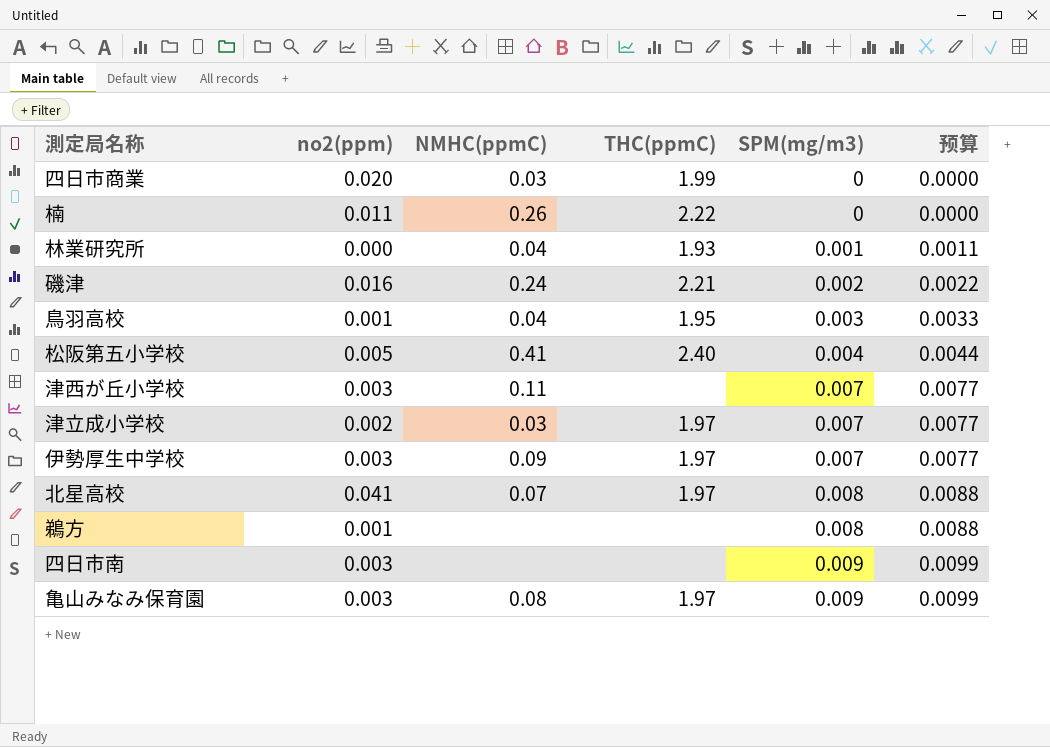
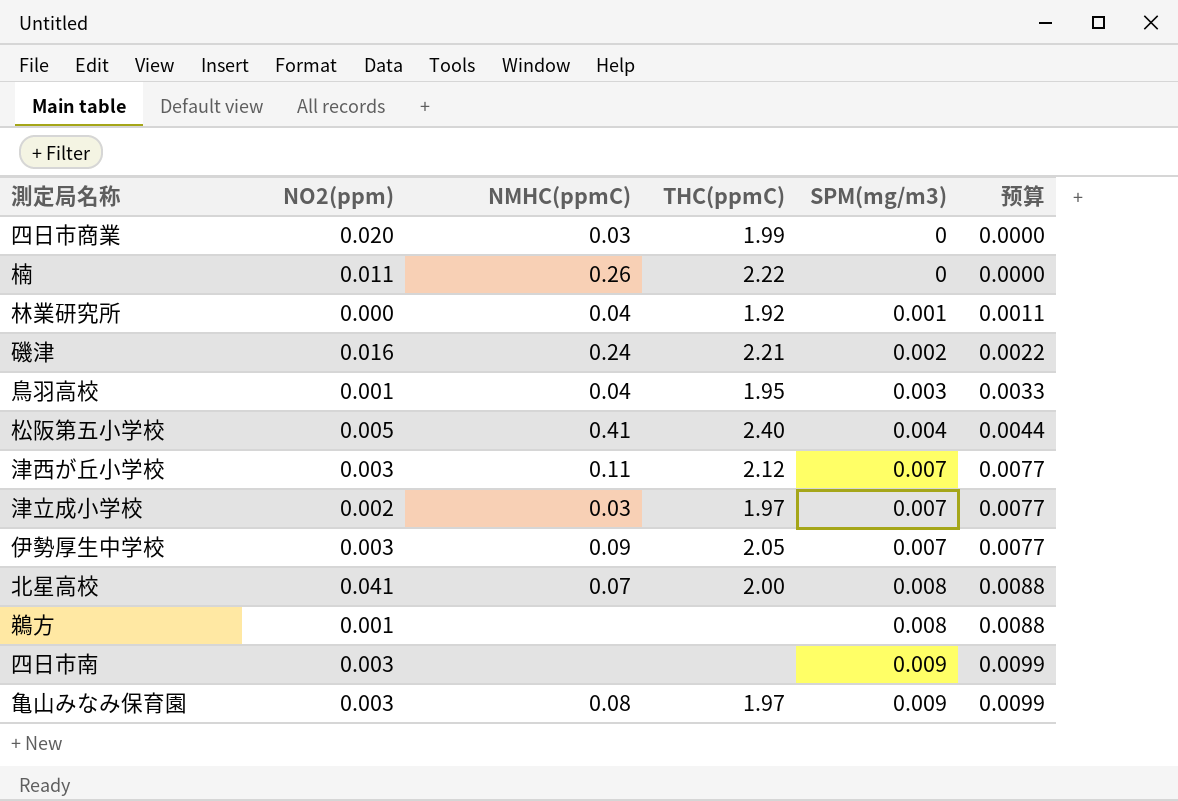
column name: no2(ppm) -> NO2(ppm)
林業研究所 | THC(ppmC): 1.93 -> 1.92
津西が丘小学校 | THC(ppmC): none -> 2.12
伊勢厚生中学校 | THC(ppmC): 1.97 -> 2.05
北星高校 | THC(ppmC): 1.97 -> 2.00

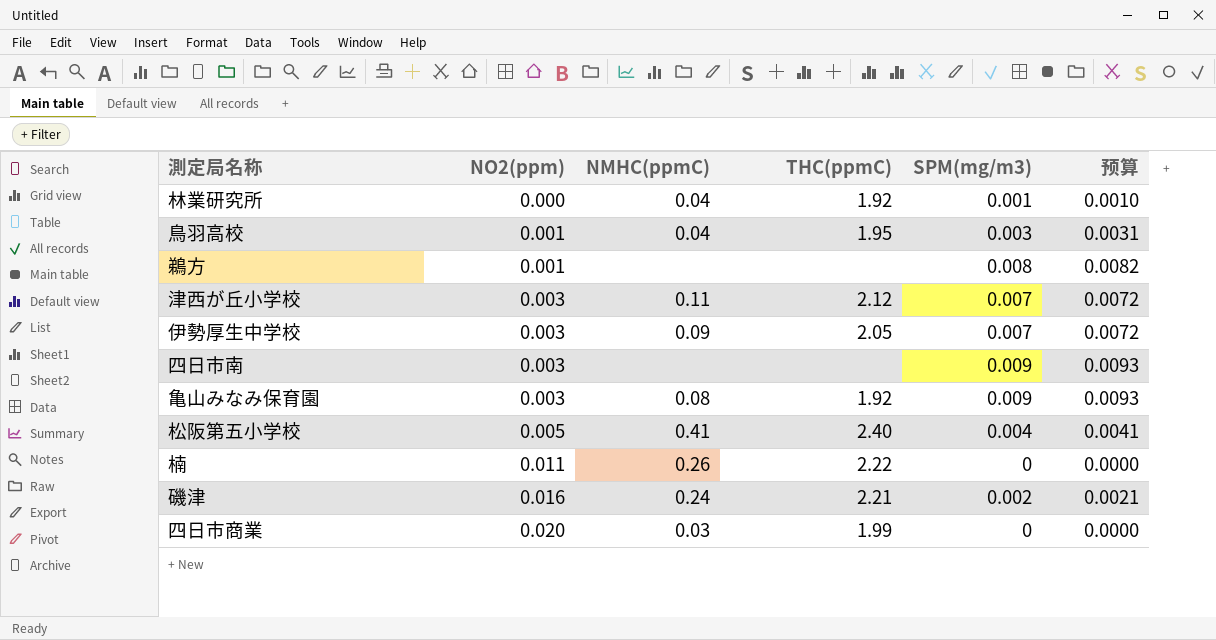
row order: SPM(mg/m3) ascending -> NO2(ppm) ascending
column 预算 | formula: [SPM(mg/m3)] * 1.1 -> [SPM(mg/m3)] * 1.03
row 津立成小学校: 0.002 | 0.03 | 1.97 | 0.007 | 0.0077 -> none
row 北星高校: 0.041 | 0.07 | 2.00 | 0.008 | 0.0088 -> none
亀山みなみ保育園 | THC(ppmC): 1.97 -> 1.92

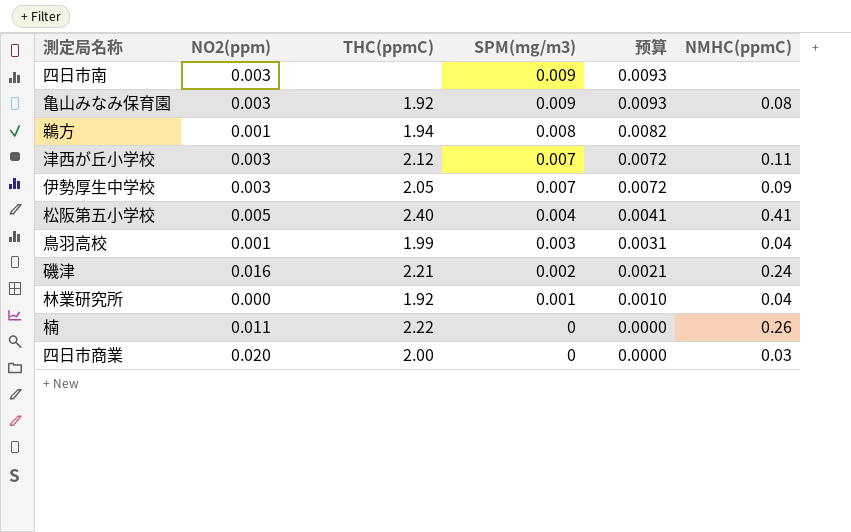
row order: NO2(ppm) ascending -> SPM(mg/m3) descending
column NMHC(ppmC) | position: 3 -> 6
鵜方 | THC(ppmC): none -> 1.94
鳥羽高校 | THC(ppmC): 1.95 -> 1.99
四日市商業 | THC(ppmC): 1.99 -> 2.00

